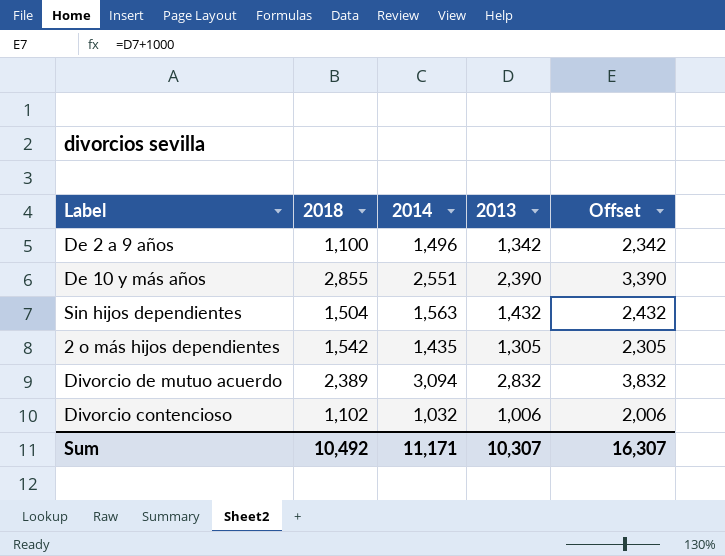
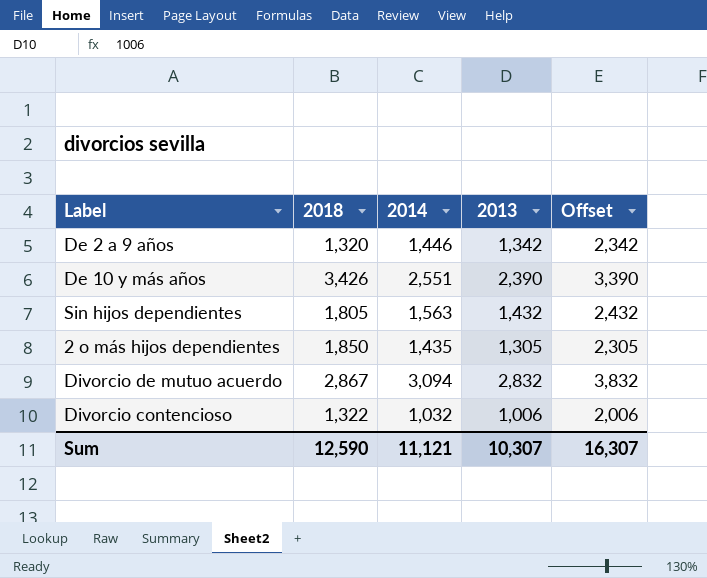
De 2 a 9 años | 2018: 1,100 -> 1,320
De 2 a 9 años | 2014: 1,496 -> 1,446
De 10 y más años | 2018: 2,855 -> 3,426
Sin hijos dependientes | 2018: 1,504 -> 1,805
2 o más hijos dependientes | 2018: 1,542 -> 1,850
Divorcio de mutuo acuerdo | 2018: 2,389 -> 2,867
Divorcio contencioso | 2018: 1,102 -> 1,322
Sum | 2018: 10,492 -> 12,590
Sum | 2014: 11,171 -> 11,121

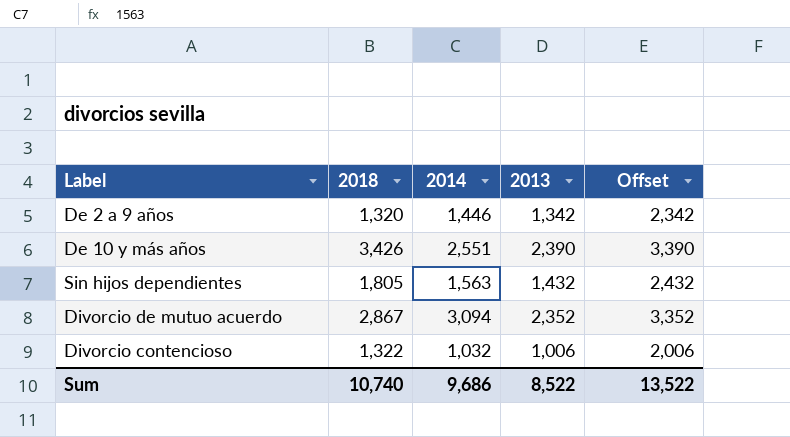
row 2 o más hijos dependientes: 1,850 | 1,435 | 1,305 | 2,305 -> none
Divorcio de mutuo acuerdo | 2013: 2,832 -> 2,352
Divorcio de mutuo acuerdo | Offset: 3,832 -> 3,352
Sum | 2018: 12,590 -> 10,740
Sum | 2014: 11,121 -> 9,686
Sum | 2013: 10,307 -> 8,522
Sum | Offset: 16,307 -> 13,522

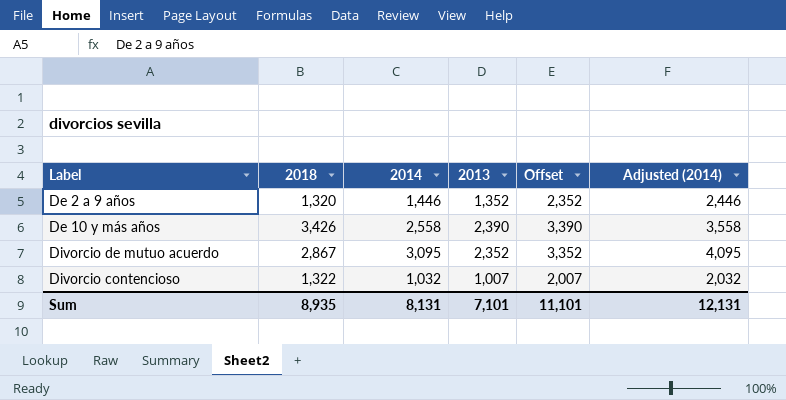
column Adjusted (2014) | formula: none -> [2014] + 1000
row Sin hijos dependientes: 1,805 | 1,563 | 1,432 | 2,432 -> none
De 2 a 9 años | 2013: 1,342 -> 1,352
De 2 a 9 años | Offset: 2,342 -> 2,352
De 10 y más años | 2014: 2,551 -> 2,558
Divorcio de mutuo acuerdo | 2014: 3,094 -> 3,095
Divorcio contencioso | 2013: 1,006 -> 1,007
Divorcio contencioso | Offset: 2,006 -> 2,007
Sum | 2018: 10,740 -> 8,935
Sum | 2014: 9,686 -> 8,131
Sum | 2013: 8,522 -> 7,101
Sum | Offset: 13,522 -> 11,101

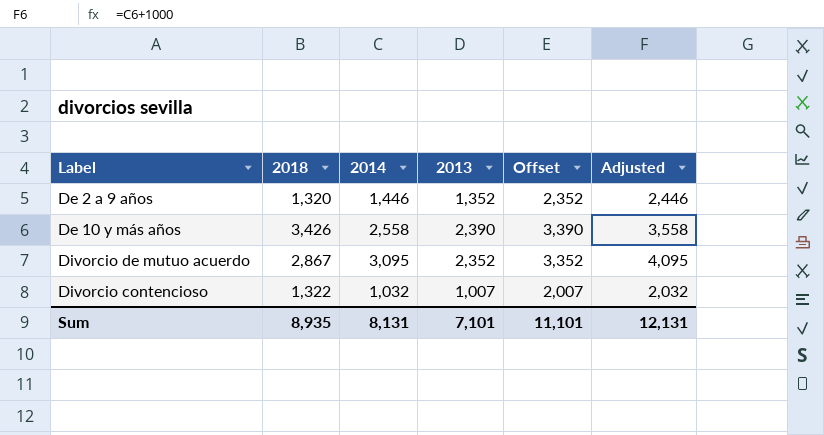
column name: Adjusted (2014) -> Adjusted

